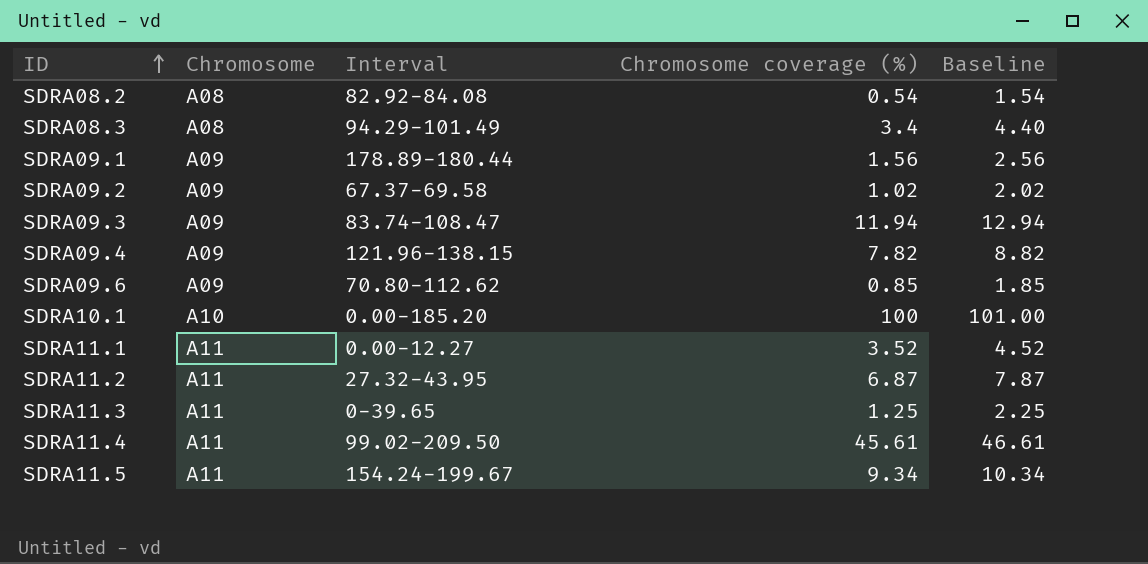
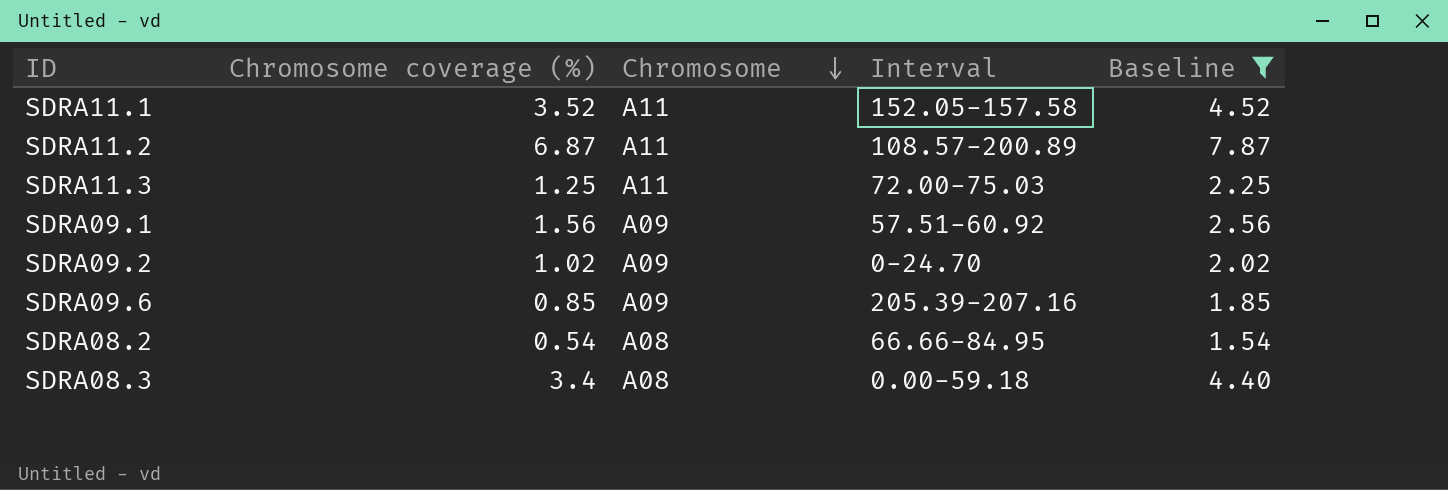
filter: none -> Baseline <= 7.87
row order: ID ascending -> Chromosome descending
column Chromosome coverage (%) | position: 4 -> 2
SDRA11.1 | Interval: 0.00-12.27 -> 152.05-157.58
SDRA11.2 | Interval: 27.32-43.95 -> 108.57-200.89
SDRA11.3 | Interval: 0-39.65 -> 72.00-75.03
SDRA09.1 | Interval: 178.89-180.44 -> 57.51-60.92
SDRA09.2 | Interval: 67.37-69.58 -> 0-24.70
SDRA09.6 | Interval: 70.80-112.62 -> 205.39-207.16
SDRA08.2 | Interval: 82.92-84.08 -> 66.66-84.95
SDRA08.3 | Interval: 94.29-101.49 -> 0.00-59.18

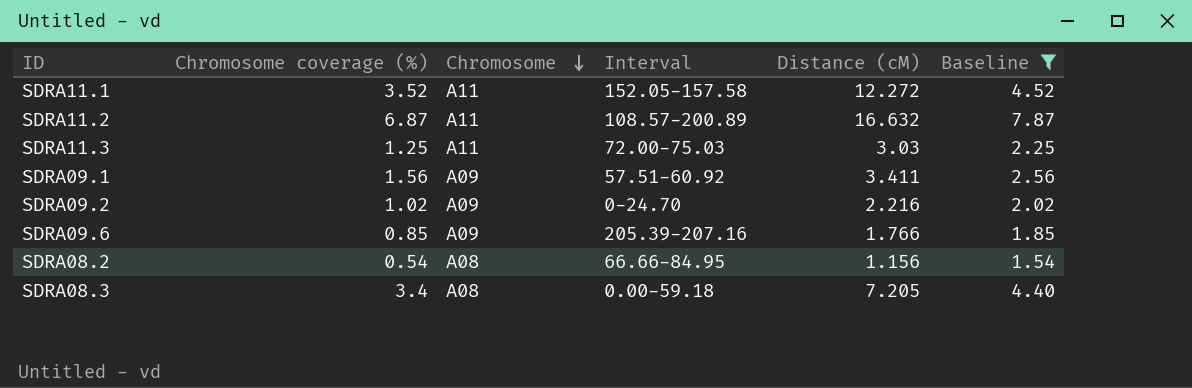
column Distance (cM) | position: none -> 5

